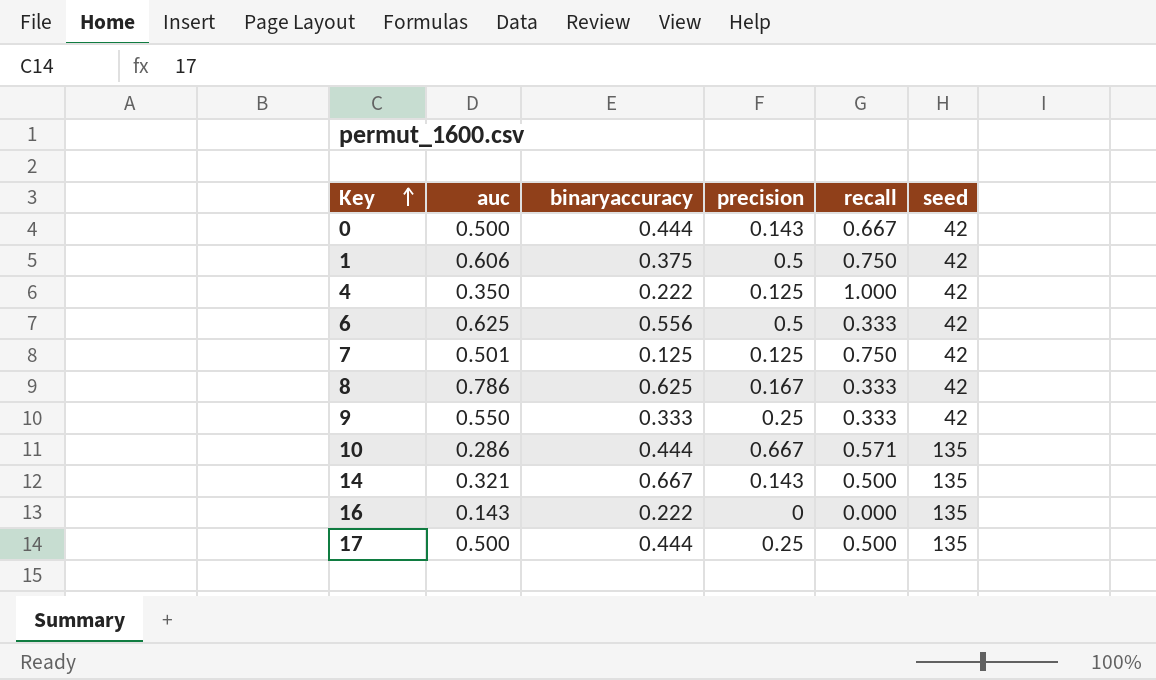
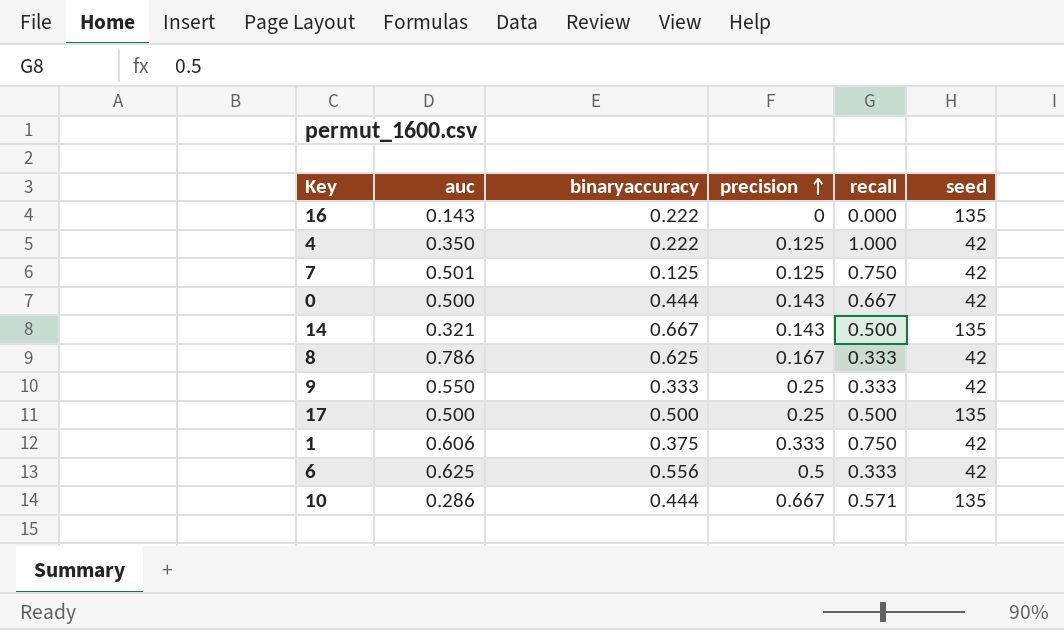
row order: Key ascending -> precision ascending
17 | binaryaccuracy: 0.444 -> 0.500
1 | precision: 0.5 -> 0.333

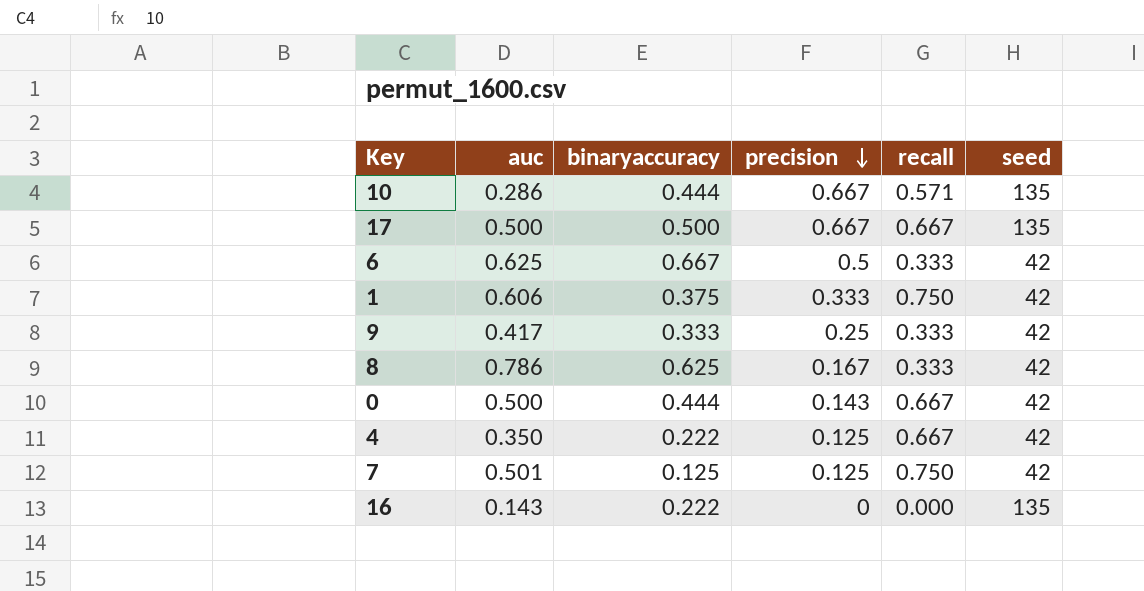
row order: precision ascending -> precision descending
row 14: 0.321 | 0.667 | 0.143 | 0.500 | 135 -> none
17 | precision: 0.25 -> 0.667
17 | recall: 0.500 -> 0.667
6 | binaryaccuracy: 0.556 -> 0.667
9 | auc: 0.550 -> 0.417
4 | recall: 1.000 -> 0.667

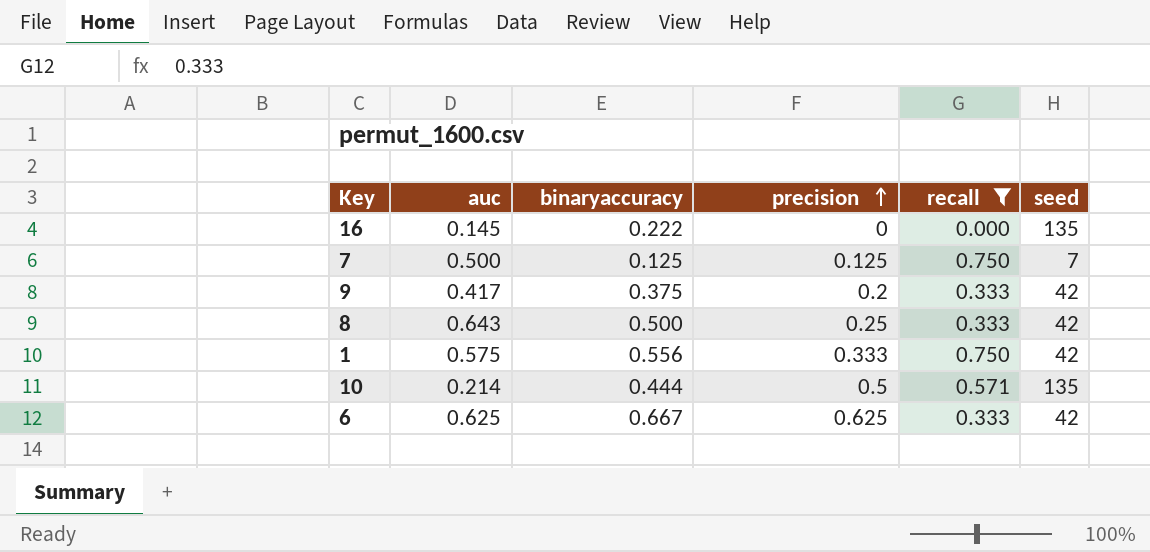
filter: none -> recall != 0.667
row order: precision descending -> precision ascending
16 | auc: 0.143 -> 0.145
7 | auc: 0.501 -> 0.500
7 | seed: 42 -> 7
9 | binaryaccuracy: 0.333 -> 0.375
9 | precision: 0.25 -> 0.2
8 | auc: 0.786 -> 0.643
8 | binaryaccuracy: 0.625 -> 0.500
8 | precision: 0.167 -> 0.25
1 | auc: 0.606 -> 0.575
1 | binaryaccuracy: 0.375 -> 0.556
10 | auc: 0.286 -> 0.214
10 | precision: 0.667 -> 0.5
6 | precision: 0.5 -> 0.625

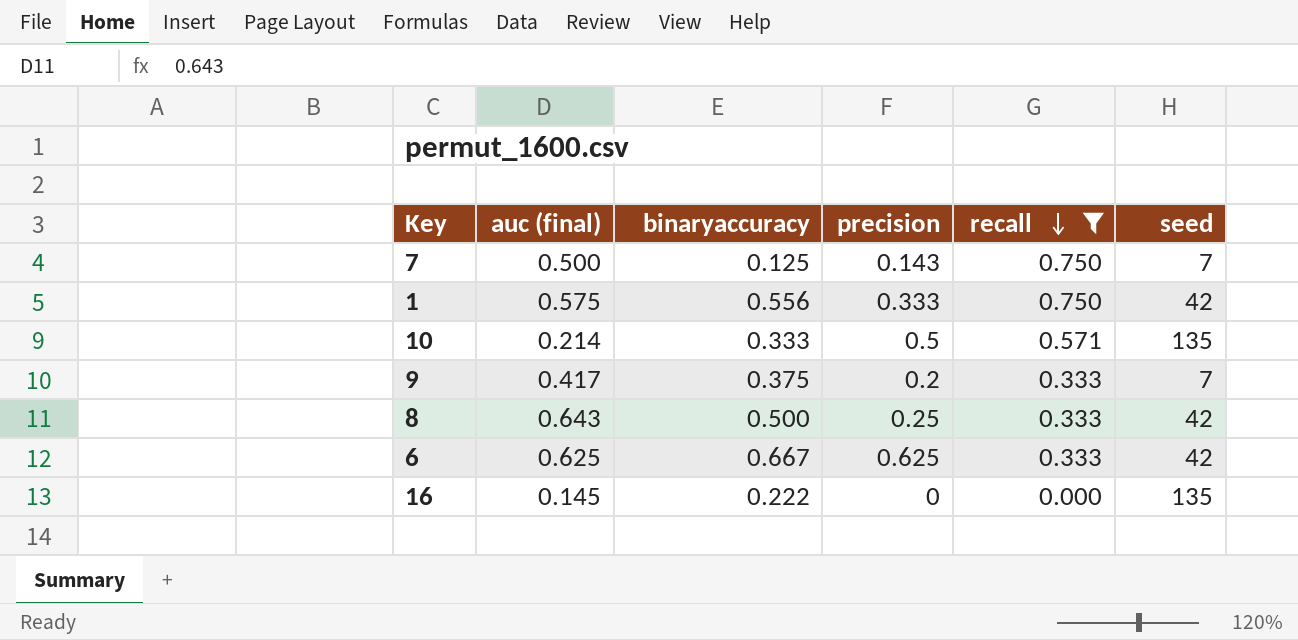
row order: precision ascending -> recall descending
column name: auc -> auc (final)
7 | precision: 0.125 -> 0.143
10 | binaryaccuracy: 0.444 -> 0.333
9 | seed: 42 -> 7

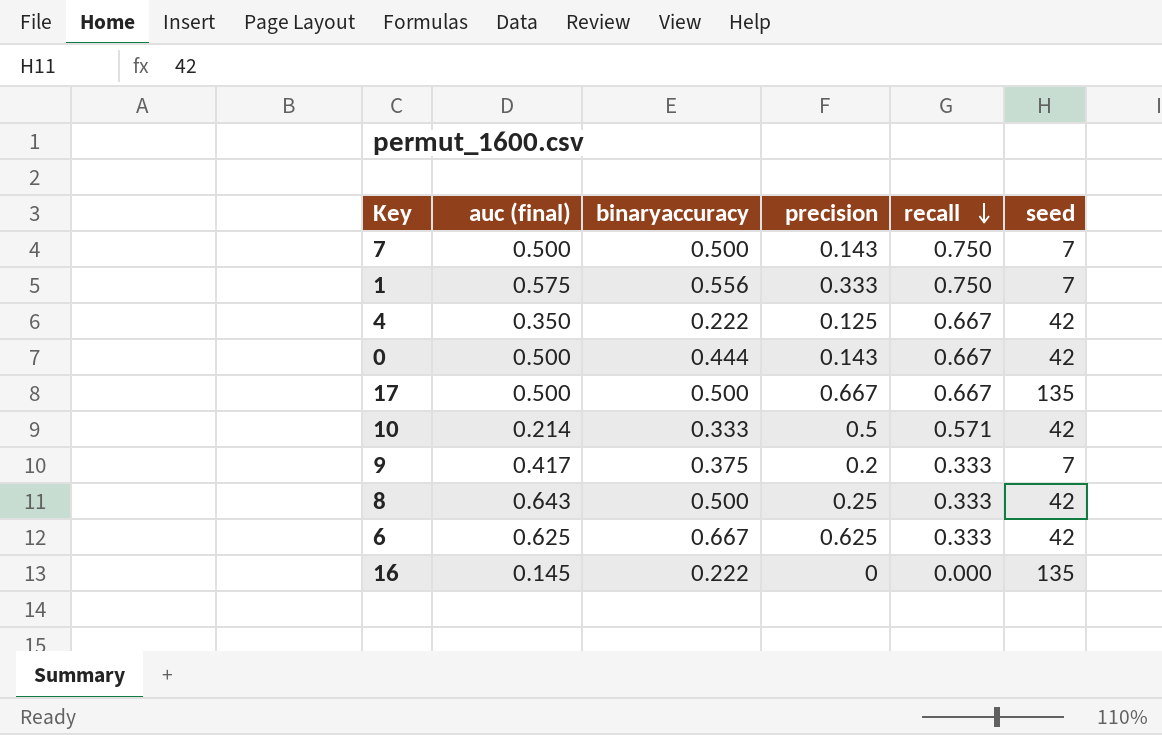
filter: recall != 0.667 -> none
7 | binaryaccuracy: 0.125 -> 0.500
1 | seed: 42 -> 7
10 | seed: 135 -> 42

